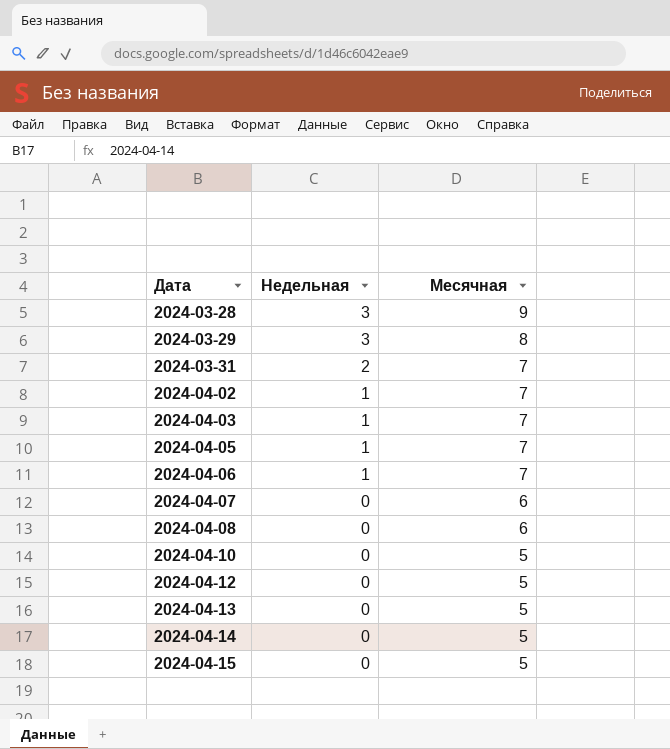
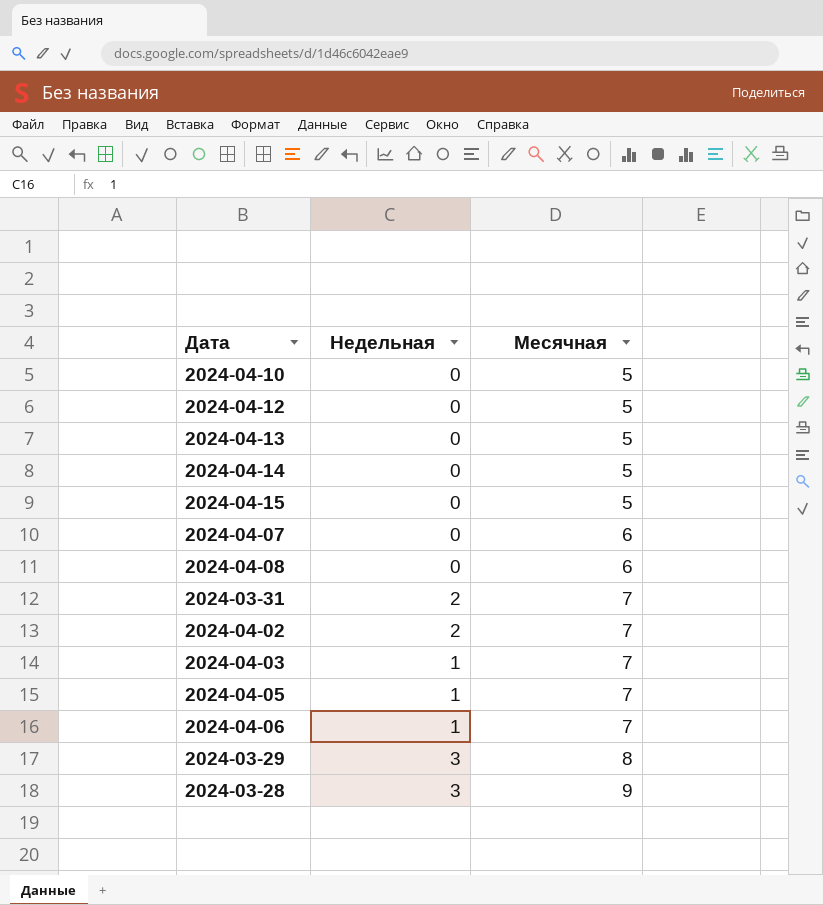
row order: Дата ascending -> Месячная ascending
2024-04-02 | Недельная: 1 -> 2

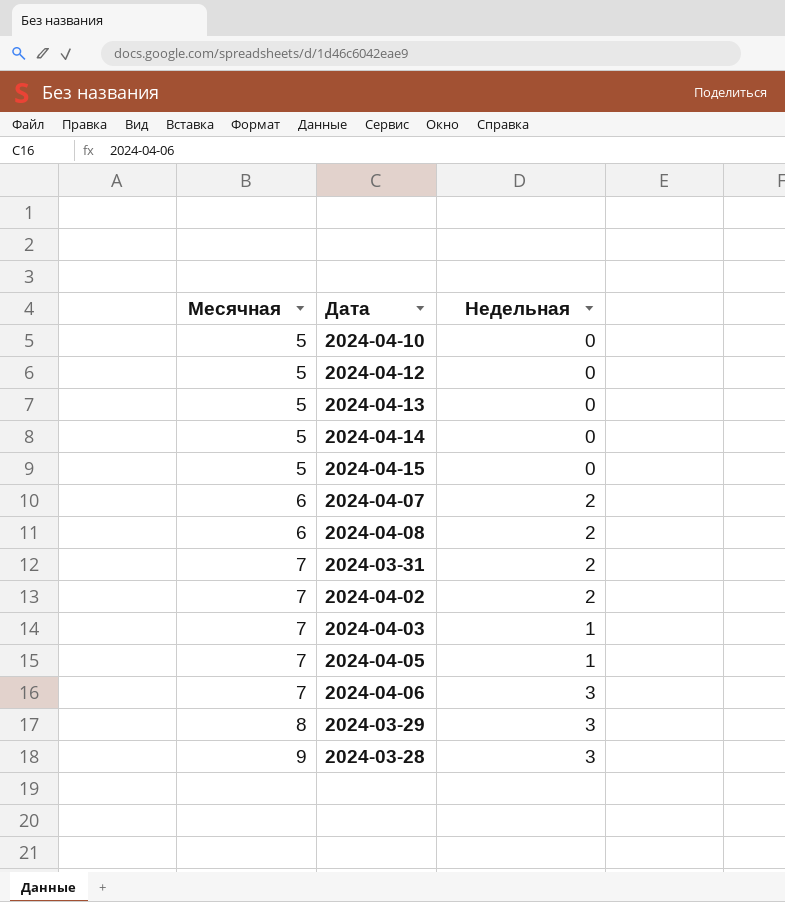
column Месячная | position: 3 -> 1
2024-04-07 | Недельная: 0 -> 2
2024-04-08 | Недельная: 0 -> 2
2024-04-06 | Недельная: 1 -> 3

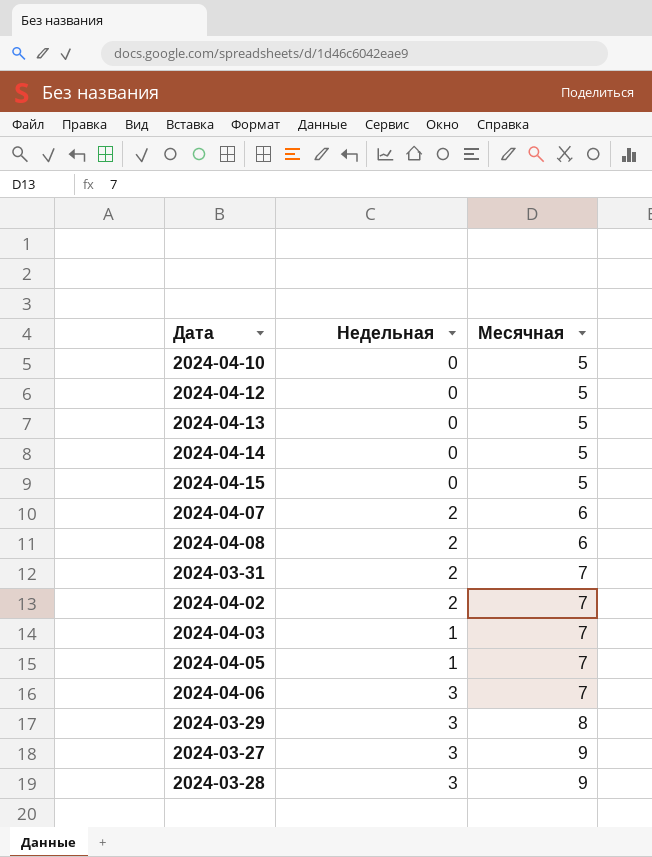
column Месячная | position: 1 -> 3
row 2024-03-27: none -> 3 | 9

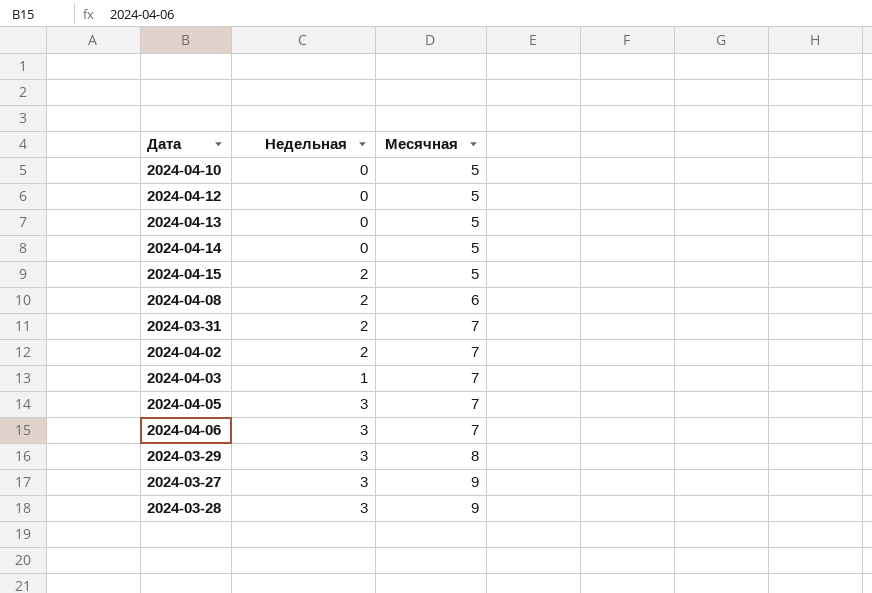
row 2024-04-07: 2 | 6 -> none
2024-04-15 | Недельная: 0 -> 2
2024-04-05 | Недельная: 1 -> 3

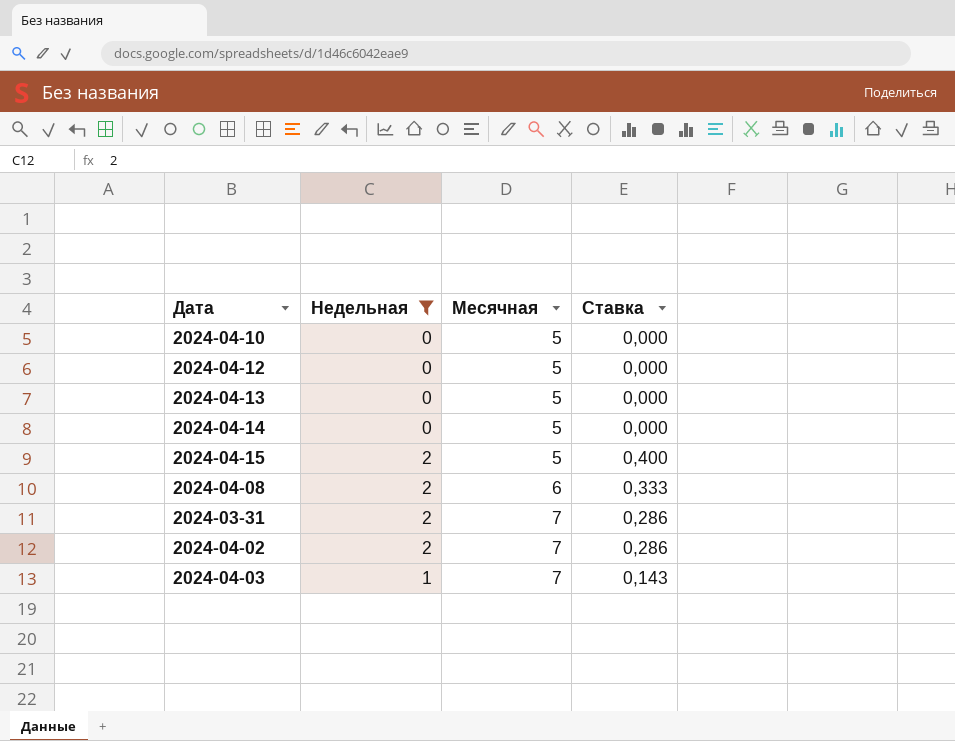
filter: none -> Недельная != 3
column Ставка | formula: none -> [Недельная] / [Месячная]

